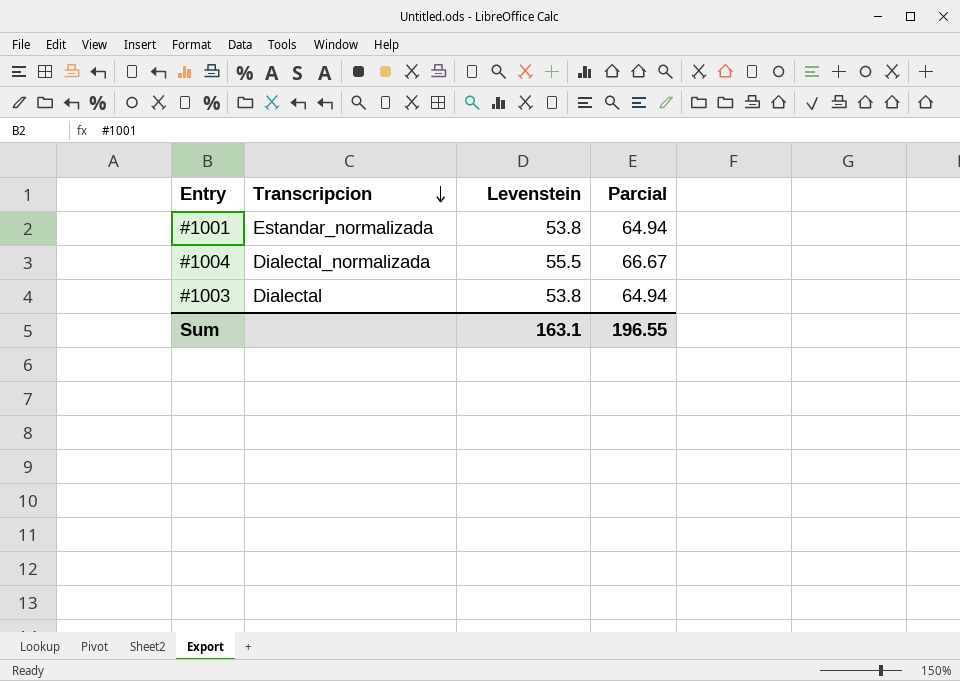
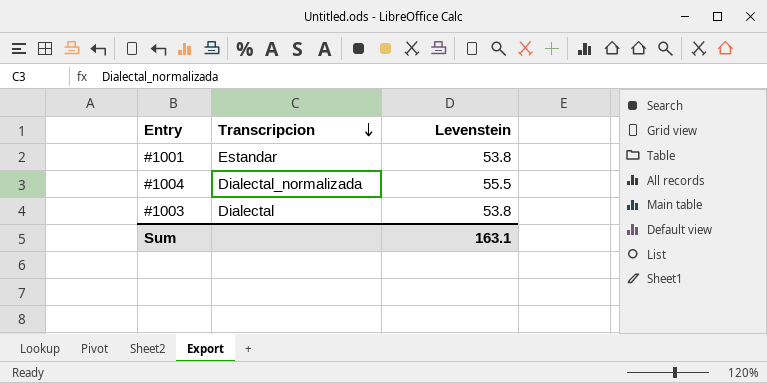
column Parcial | position: 4 -> none
#1001 | Transcripcion: Estandar_normalizada -> Estandar

